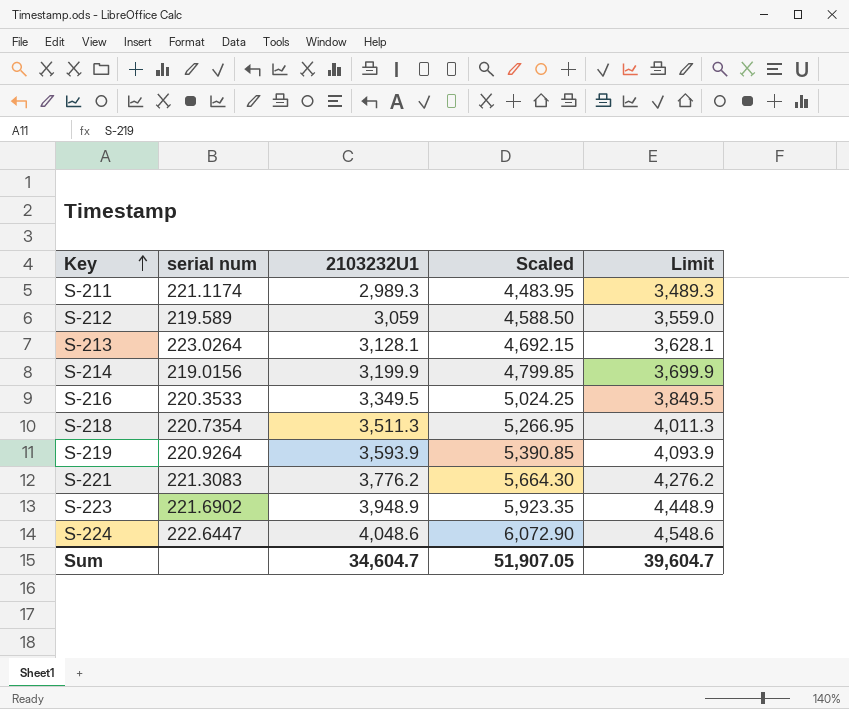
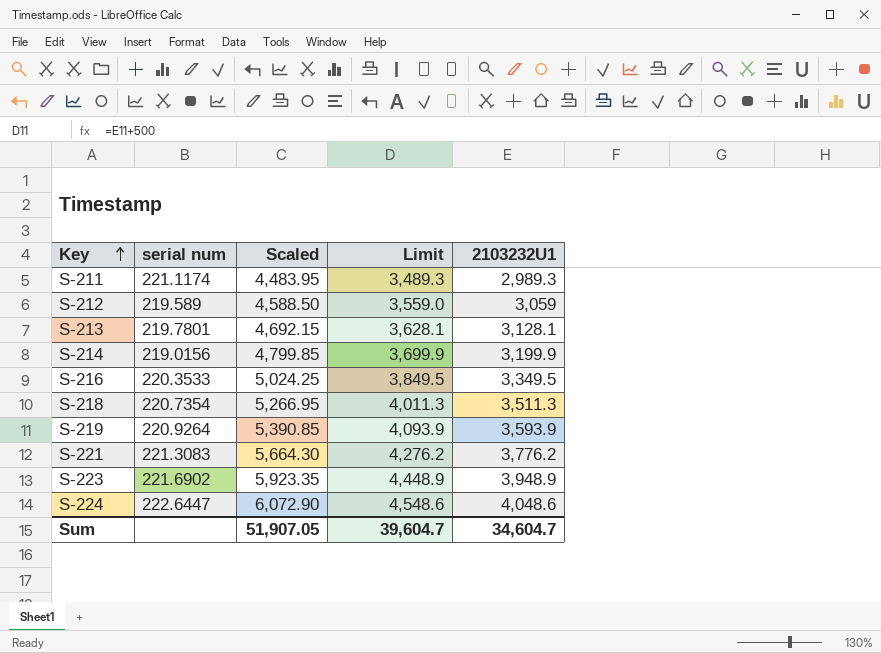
column 2103232U1 | position: 3 -> 5
S-213 | serial num: 223.0264 -> 219.7801

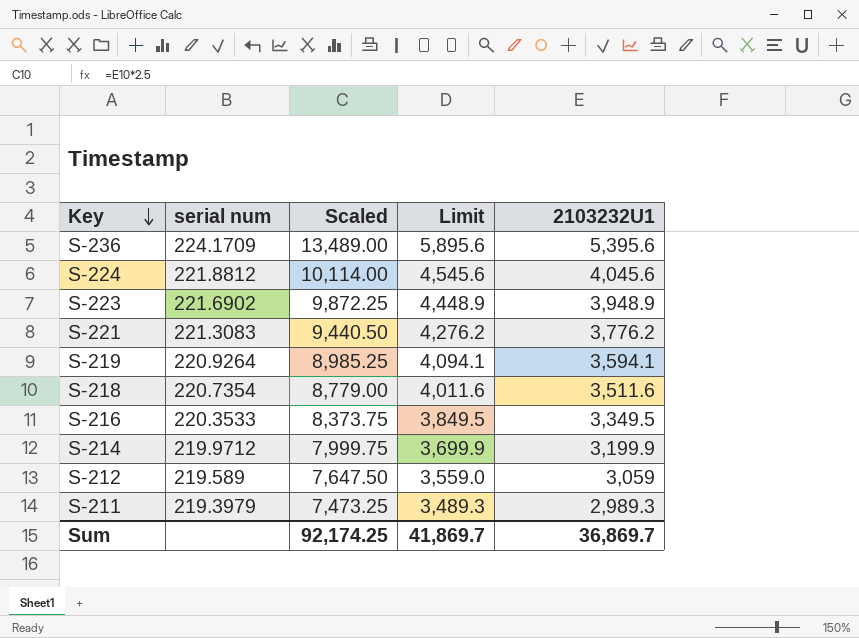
row order: Key ascending -> Key descending
column Scaled | formula: [2103232U1] * 1.5 -> [2103232U1] * 2.5
row S-213: 219.7801 | 4,692.15 | 3,628.1 | 3,128.1 -> none
row S-236: none -> 224.1709 | 13,489.00 | 5,895.6 | 5,395.6
S-224 | serial num: 222.6447 -> 221.8812
S-224 | Limit: 4,548.6 -> 4,545.6
S-224 | 2103232U1: 4,048.6 -> 4,045.6
S-219 | Limit: 4,093.9 -> 4,094.1
S-219 | 2103232U1: 3,593.9 -> 3,594.1
S-218 | Limit: 4,011.3 -> 4,011.6
S-218 | 2103232U1: 3,511.3 -> 3,511.6
S-214 | serial num: 219.0156 -> 219.9712
S-211 | serial num: 221.1174 -> 219.3979
Sum | Scaled: 51,907.05 -> 92,174.25
Sum | Limit: 39,604.7 -> 41,869.7
Sum | 2103232U1: 34,604.7 -> 36,869.7

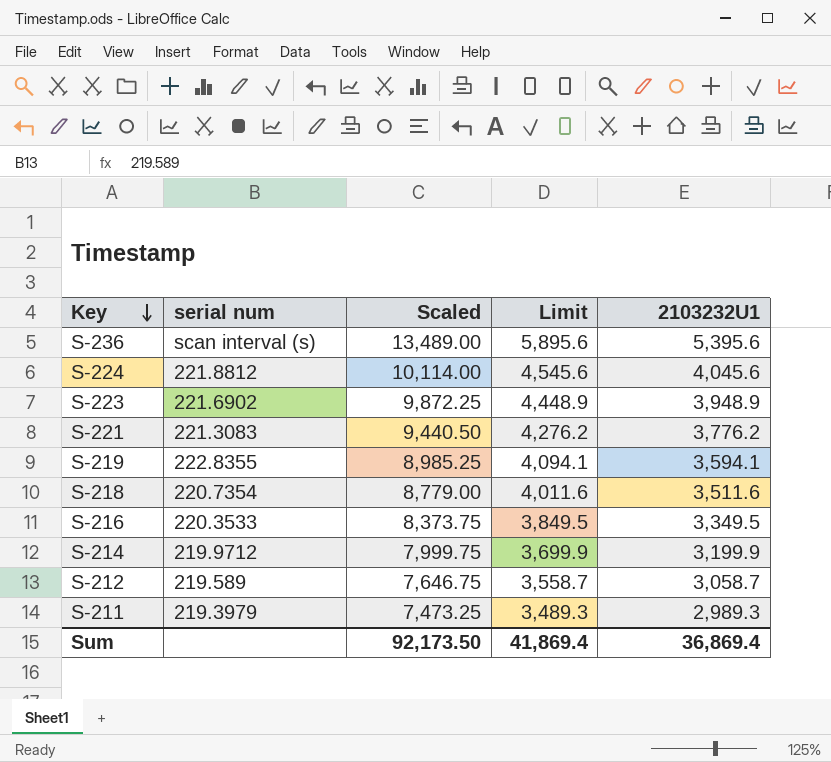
S-236 | serial num: 224.1709 -> scan interval (s)
S-219 | serial num: 220.9264 -> 222.8355
S-212 | Scaled: 7,647.50 -> 7,646.75
S-212 | Limit: 3,559.0 -> 3,558.7
S-212 | 2103232U1: 3,059 -> 3,058.7
Sum | Scaled: 92,174.25 -> 92,173.50
Sum | Limit: 41,869.7 -> 41,869.4
Sum | 2103232U1: 36,869.7 -> 36,869.4

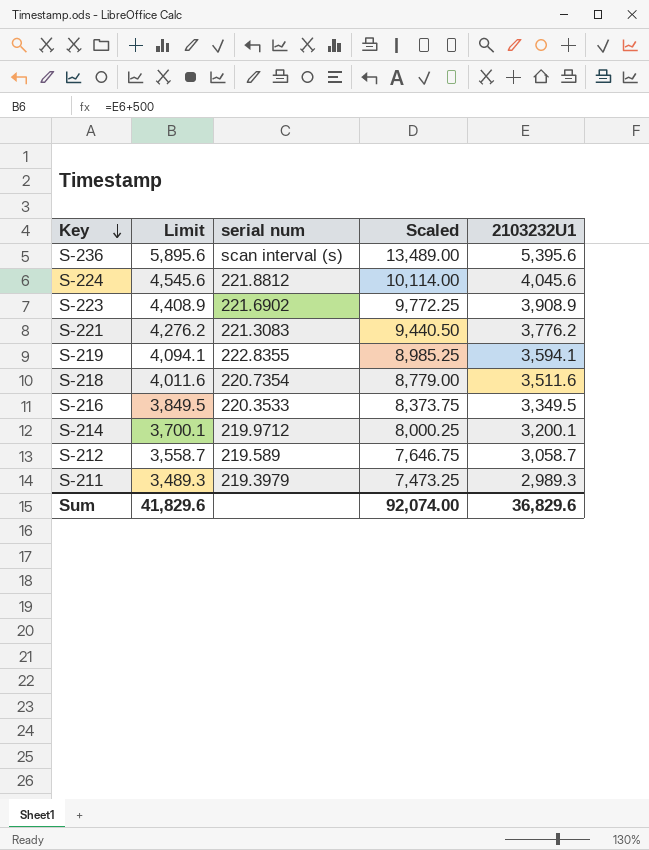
column Limit | position: 4 -> 2
S-223 | Limit: 4,448.9 -> 4,408.9
S-223 | Scaled: 9,872.25 -> 9,772.25
S-223 | 2103232U1: 3,948.9 -> 3,908.9
S-214 | Limit: 3,699.9 -> 3,700.1
S-214 | Scaled: 7,999.75 -> 8,000.25
S-214 | 2103232U1: 3,199.9 -> 3,200.1
Sum | Limit: 41,869.4 -> 41,829.6
Sum | Scaled: 92,173.50 -> 92,074.00
Sum | 2103232U1: 36,869.4 -> 36,829.6

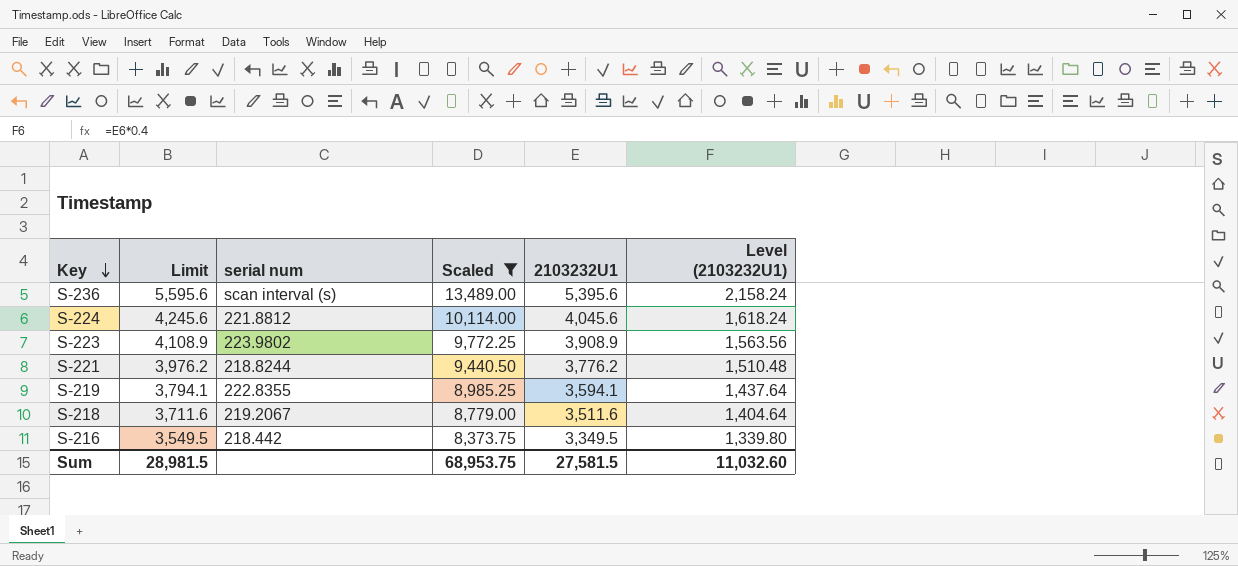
filter: none -> Scaled >= 8,373.75
column Limit | formula: [2103232U1] + 500 -> [2103232U1] + 200
column Level (2103232U1) | formula: none -> [2103232U1] * 0.4
S-223 | serial num: 221.6902 -> 223.9802
S-221 | serial num: 221.3083 -> 218.8244
S-218 | serial num: 220.7354 -> 219.2067
S-216 | serial num: 220.3533 -> 218.442
Sum | Limit: 41,829.6 -> 28,981.5
Sum | Scaled: 92,074.00 -> 68,953.75
Sum | 2103232U1: 36,829.6 -> 27,581.5

